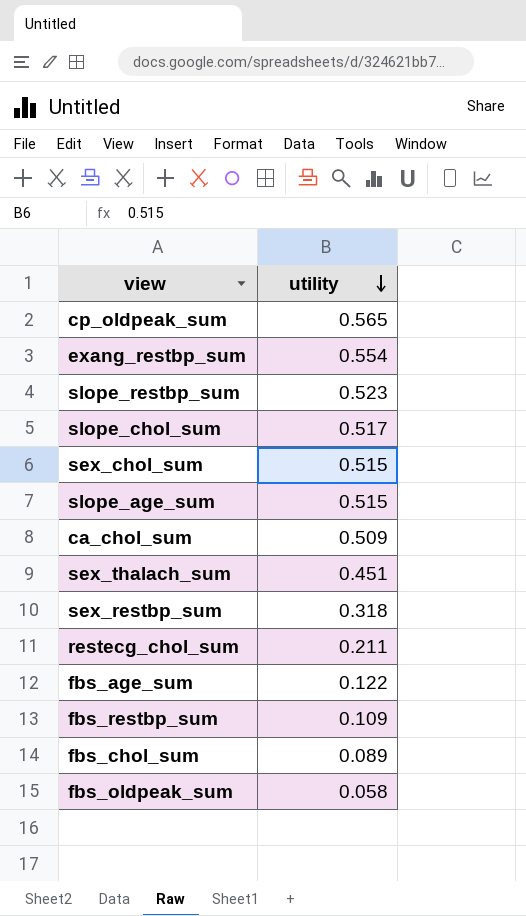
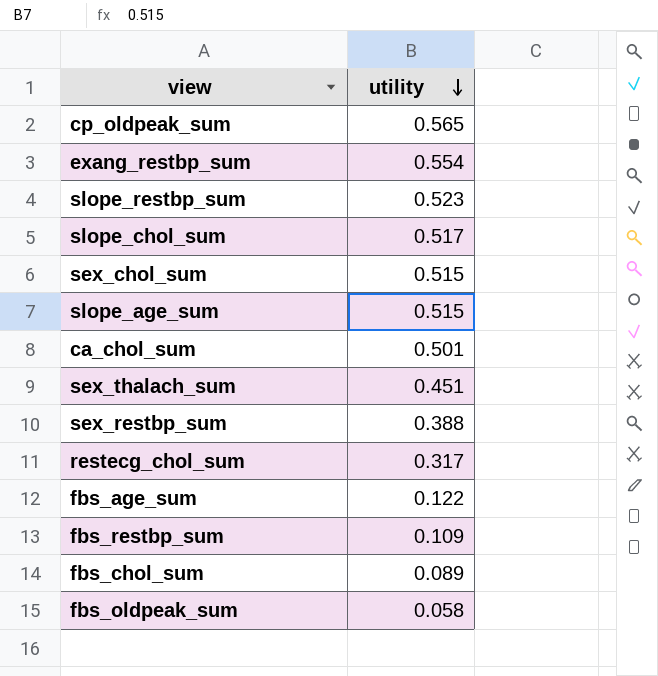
ca_chol_sum | utility: 0.509 -> 0.501
sex_restbp_sum | utility: 0.318 -> 0.388
restecg_chol_sum | utility: 0.211 -> 0.317

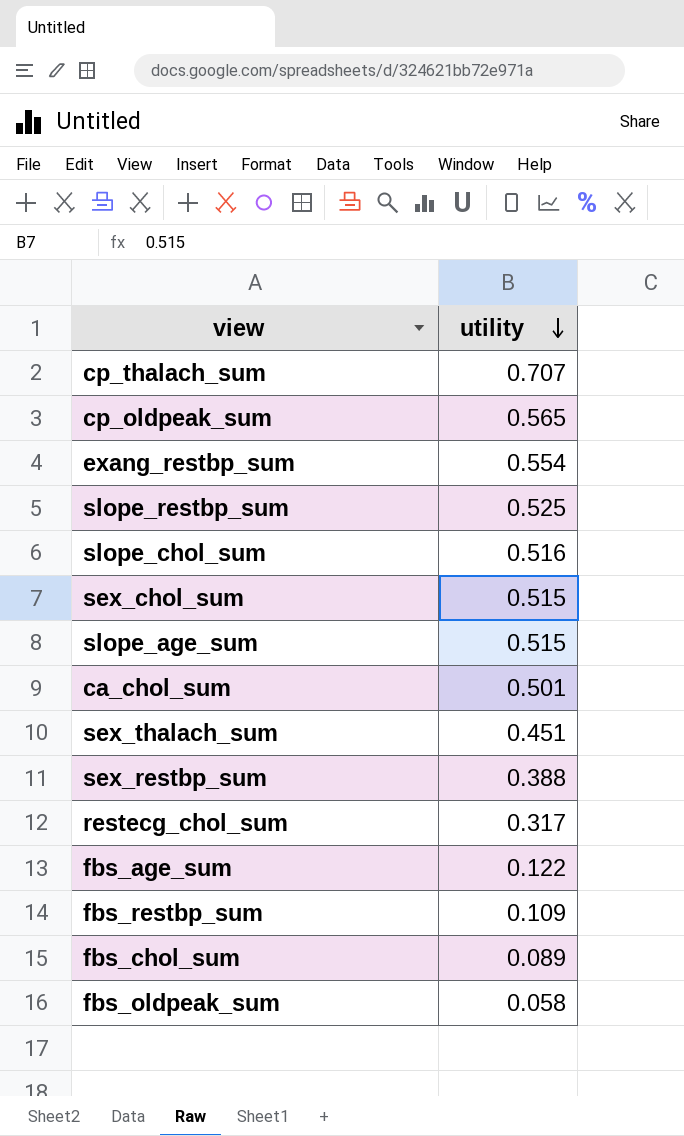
row cp_thalach_sum: none -> 0.707
slope_restbp_sum | utility: 0.523 -> 0.525
slope_chol_sum | utility: 0.517 -> 0.516

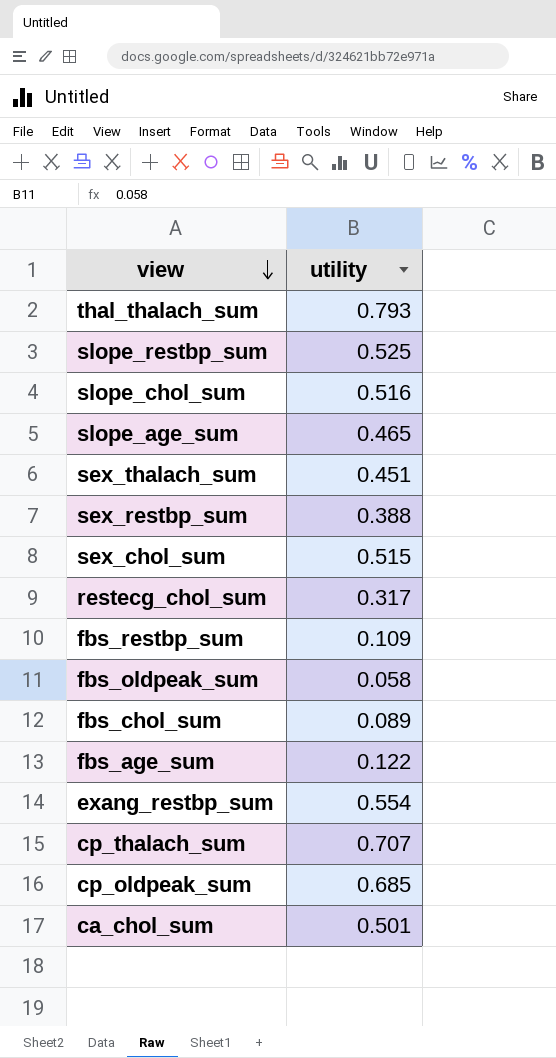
row order: utility descending -> view descending
row thal_thalach_sum: none -> 0.793
slope_age_sum | utility: 0.515 -> 0.465
cp_oldpeak_sum | utility: 0.565 -> 0.685

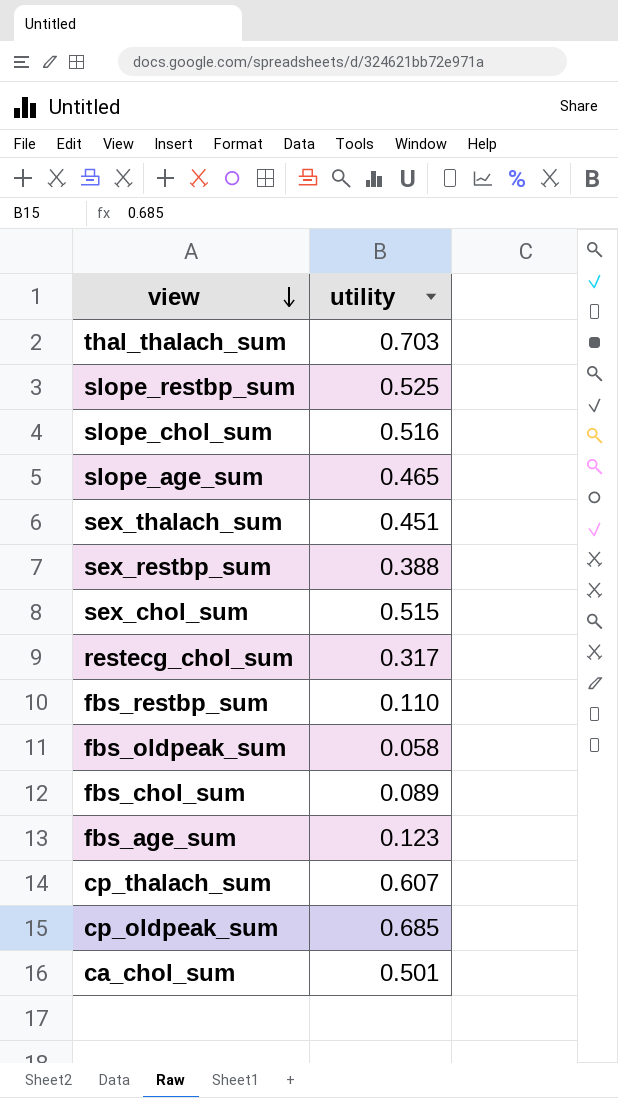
row exang_restbp_sum: 0.554 -> none
thal_thalach_sum | utility: 0.793 -> 0.703
fbs_restbp_sum | utility: 0.109 -> 0.110
fbs_age_sum | utility: 0.122 -> 0.123
cp_thalach_sum | utility: 0.707 -> 0.607

